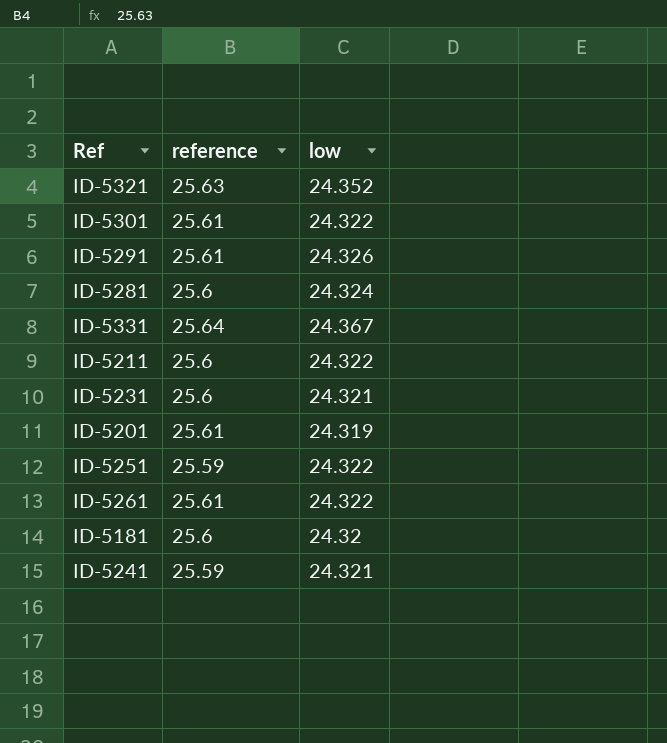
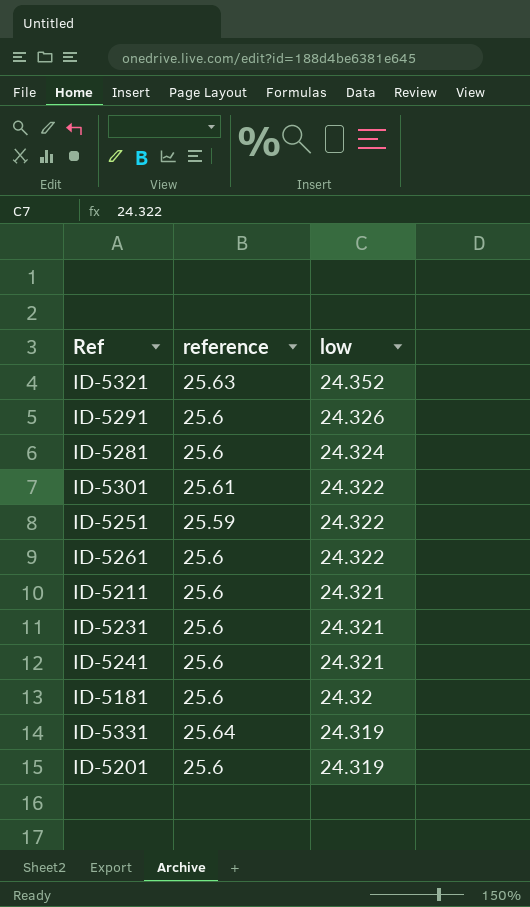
row order: none -> low descending
ID-5291 | reference: 25.61 -> 25.6
ID-5261 | reference: 25.61 -> 25.6
ID-5211 | low: 24.322 -> 24.321
ID-5241 | reference: 25.59 -> 25.6
ID-5331 | low: 24.367 -> 24.319
ID-5201 | reference: 25.61 -> 25.6

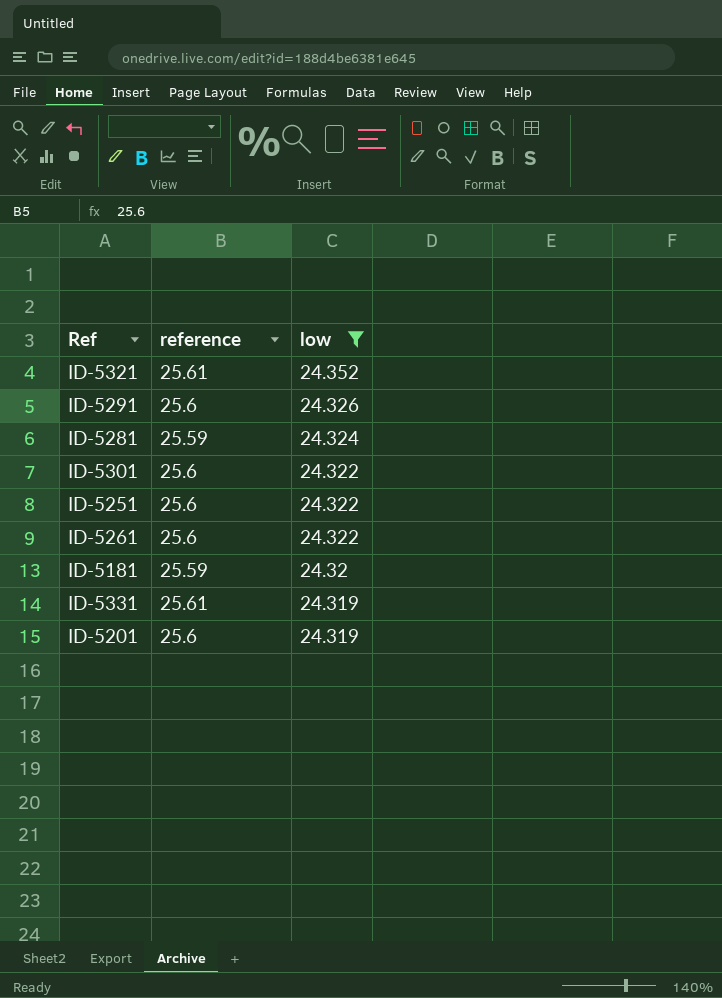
filter: none -> low != 24.321
ID-5321 | reference: 25.63 -> 25.61
ID-5281 | reference: 25.6 -> 25.59
ID-5301 | reference: 25.61 -> 25.6
ID-5251 | reference: 25.59 -> 25.6
ID-5181 | reference: 25.6 -> 25.59
ID-5331 | reference: 25.64 -> 25.61

